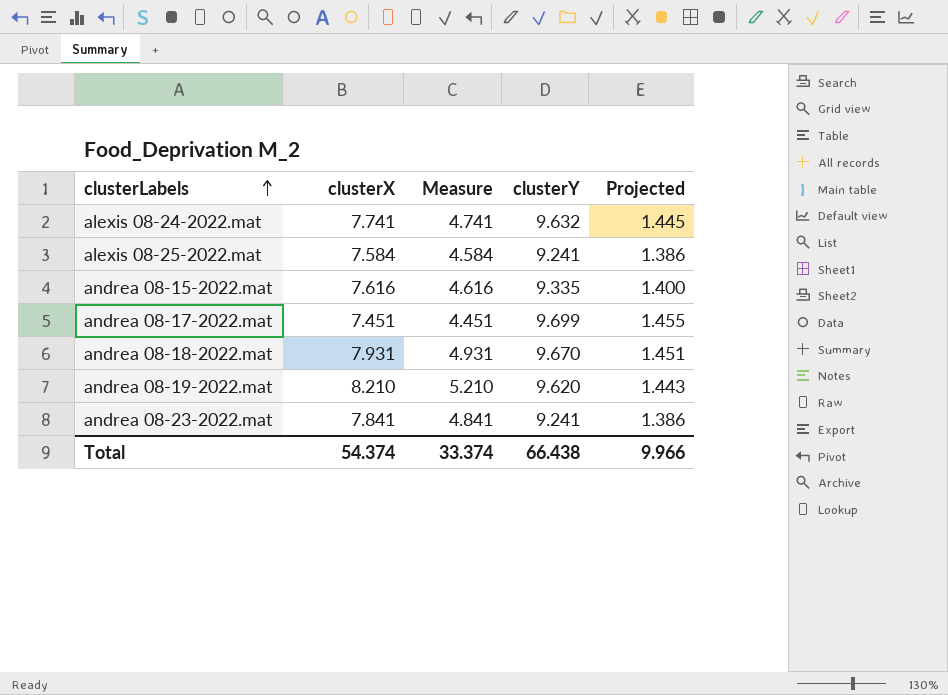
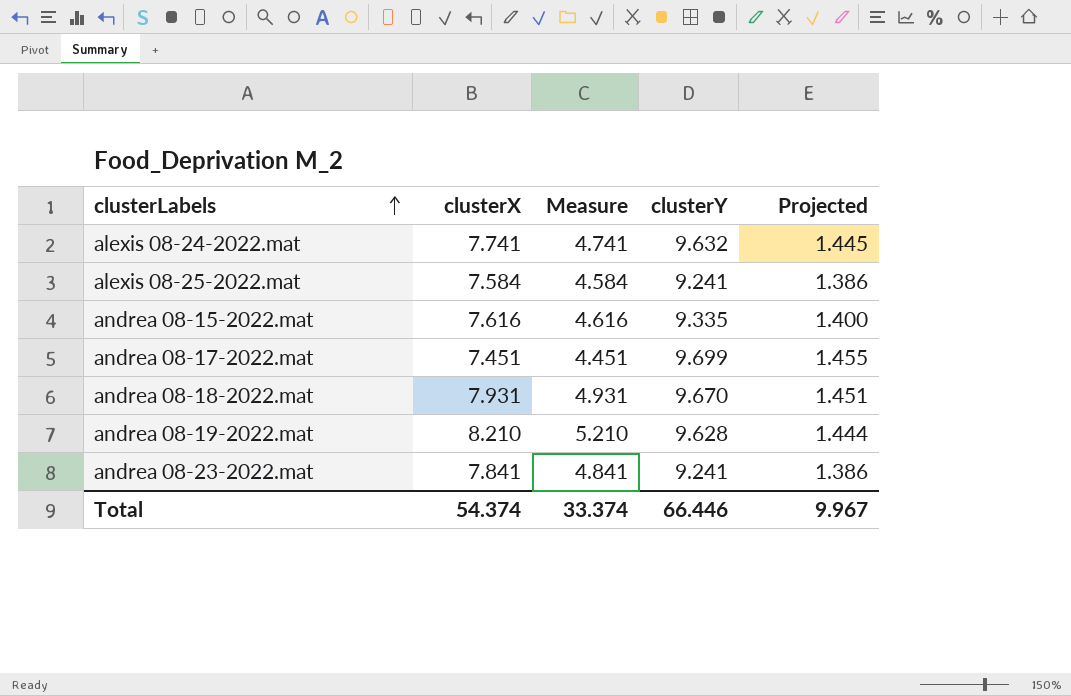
andrea 08-19-2022.mat | clusterY: 9.620 -> 9.628
andrea 08-19-2022.mat | Projected: 1.443 -> 1.444
Total | clusterY: 66.438 -> 66.446
Total | Projected: 9.966 -> 9.967

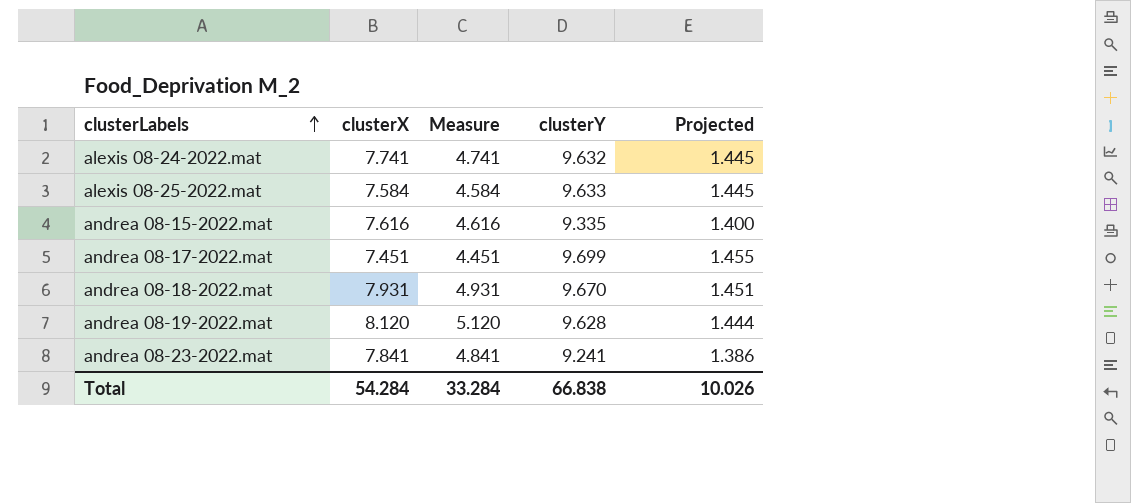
alexis 08-25-2022.mat | clusterY: 9.241 -> 9.633
alexis 08-25-2022.mat | Projected: 1.386 -> 1.445
andrea 08-19-2022.mat | clusterX: 8.210 -> 8.120
andrea 08-19-2022.mat | Measure: 5.210 -> 5.120
Total | clusterX: 54.374 -> 54.284
Total | Measure: 33.374 -> 33.284
Total | clusterY: 66.446 -> 66.838
Total | Projected: 9.967 -> 10.026

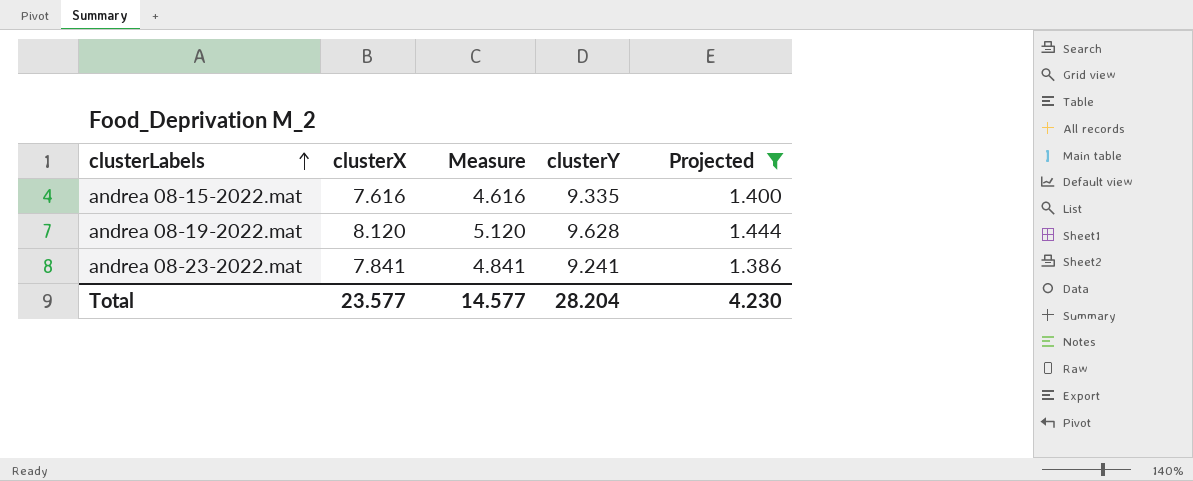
filter: none -> Projected <= 1.444
Total | clusterX: 54.284 -> 23.577
Total | Measure: 33.284 -> 14.577
Total | clusterY: 66.838 -> 28.204
Total | Projected: 10.026 -> 4.230

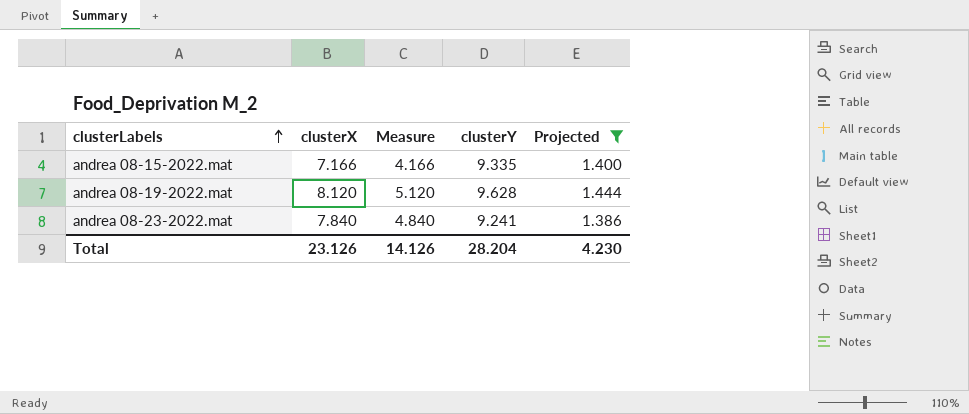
andrea 08-15-2022.mat | clusterX: 7.616 -> 7.166
andrea 08-15-2022.mat | Measure: 4.616 -> 4.166
andrea 08-23-2022.mat | clusterX: 7.841 -> 7.840
andrea 08-23-2022.mat | Measure: 4.841 -> 4.840
Total | clusterX: 23.577 -> 23.126
Total | Measure: 14.577 -> 14.126

